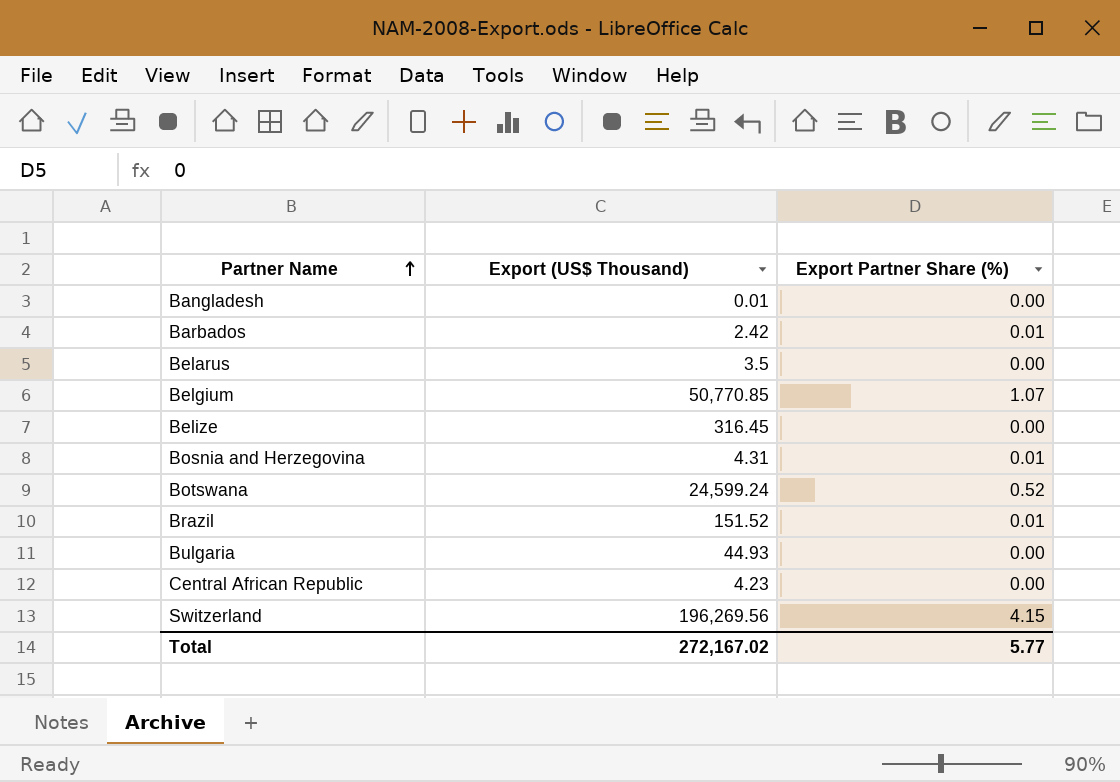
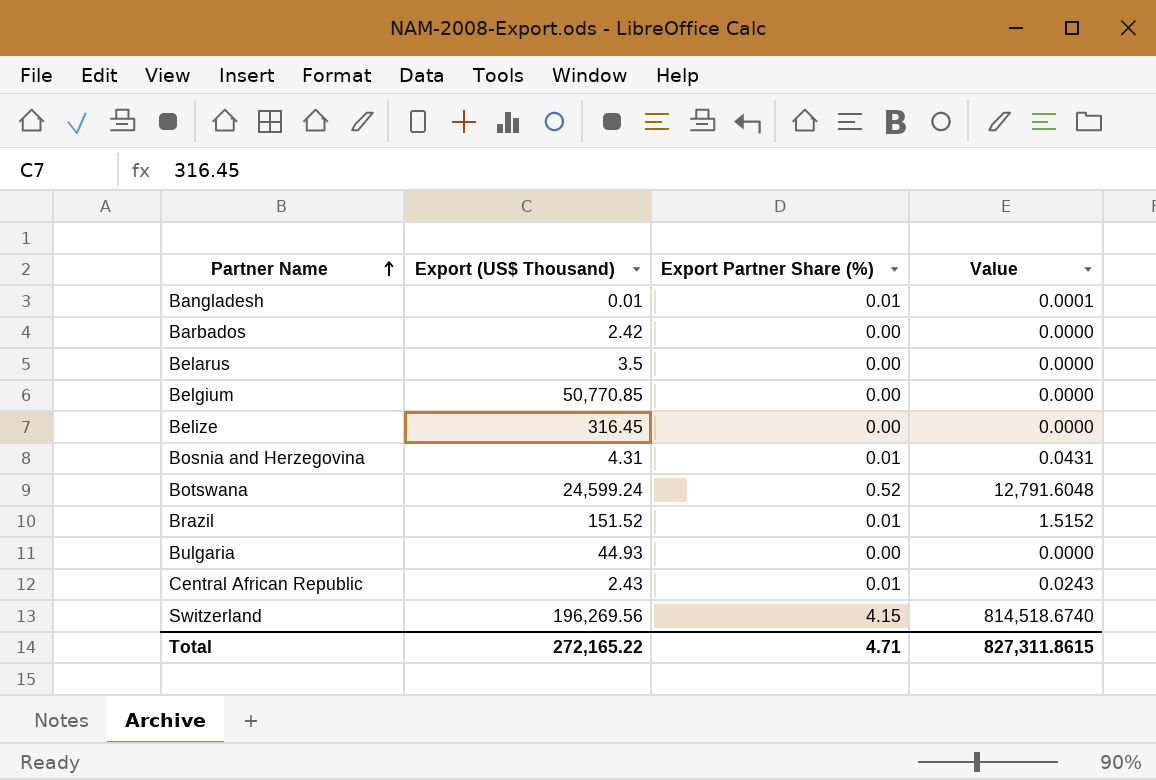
column Value | formula: none -> [Export (US$ Thousand)] * [Export Partner Share (%)]
Bangladesh | Export Partner Share (%): 0.00 -> 0.01
Barbados | Export Partner Share (%): 0.01 -> 0.00
Belgium | Export Partner Share (%): 1.07 -> 0.00
Central African Republic | Export (US$ Thousand): 4.23 -> 2.43
Central African Republic | Export Partner Share (%): 0.00 -> 0.01
Total | Export (US$ Thousand): 272,167.02 -> 272,165.22
Total | Export Partner Share (%): 5.77 -> 4.71

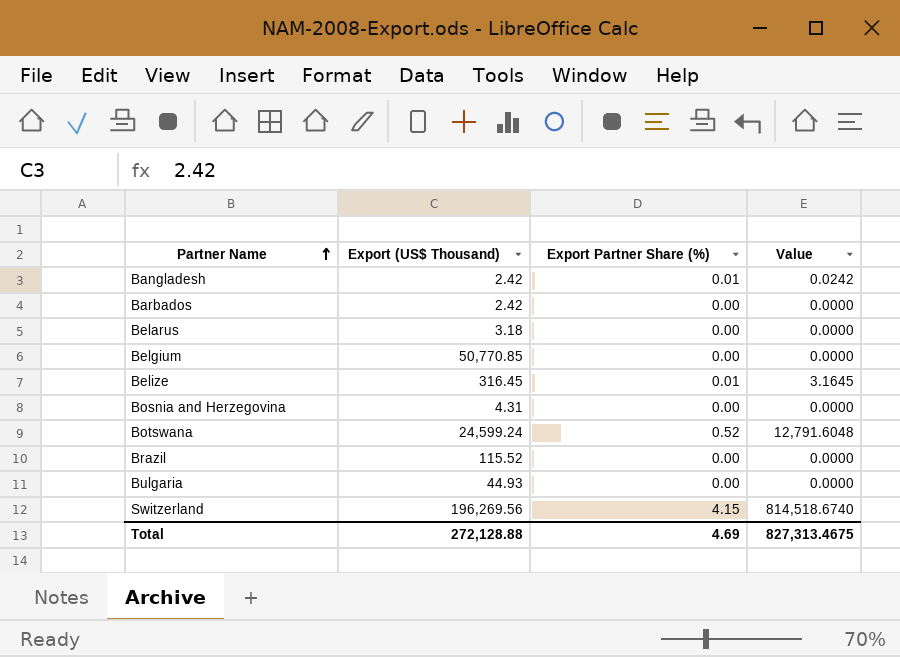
row Central African Republic: 2.43 | 0.01 | 0.0243 -> none
Bangladesh | Export (US$ Thousand): 0.01 -> 2.42
Bangladesh | Value: 0.0001 -> 0.0242
Belarus | Export (US$ Thousand): 3.5 -> 3.18
Belize | Export Partner Share (%): 0.00 -> 0.01
Belize | Value: 0.0000 -> 3.1645
Bosnia and Herzegovina | Export Partner Share (%): 0.01 -> 0.00
Bosnia and Herzegovina | Value: 0.0431 -> 0.0000
Brazil | Export (US$ Thousand): 151.52 -> 115.52
Brazil | Export Partner Share (%): 0.01 -> 0.00
Brazil | Value: 1.5152 -> 0.0000
Total | Export (US$ Thousand): 272,165.22 -> 272,128.88
Total | Export Partner Share (%): 4.71 -> 4.69
Total | Value: 827,311.8615 -> 827,313.4675

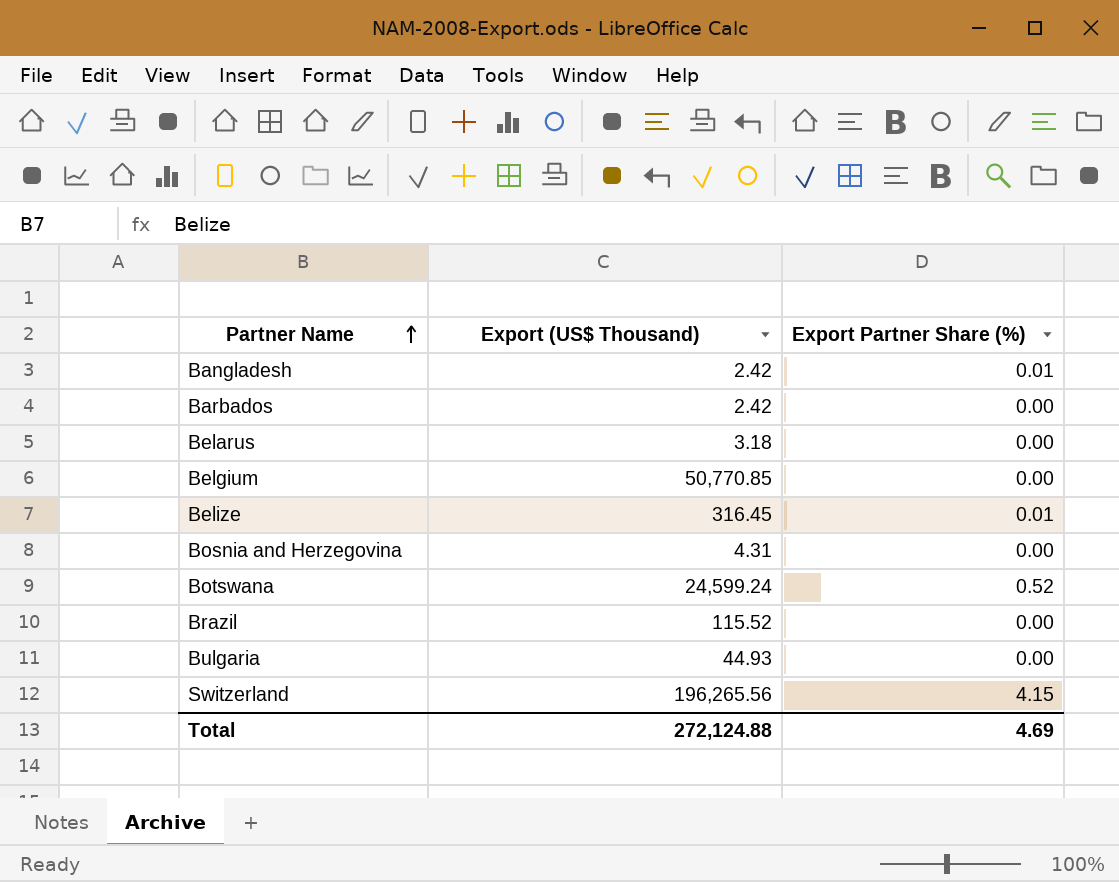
column Value | formula: [Export (US$ Thousand)] * [Export Partner Share (%)] -> none
Switzerland | Export (US$ Thousand): 196,269.56 -> 196,265.56
Total | Export (US$ Thousand): 272,128.88 -> 272,124.88

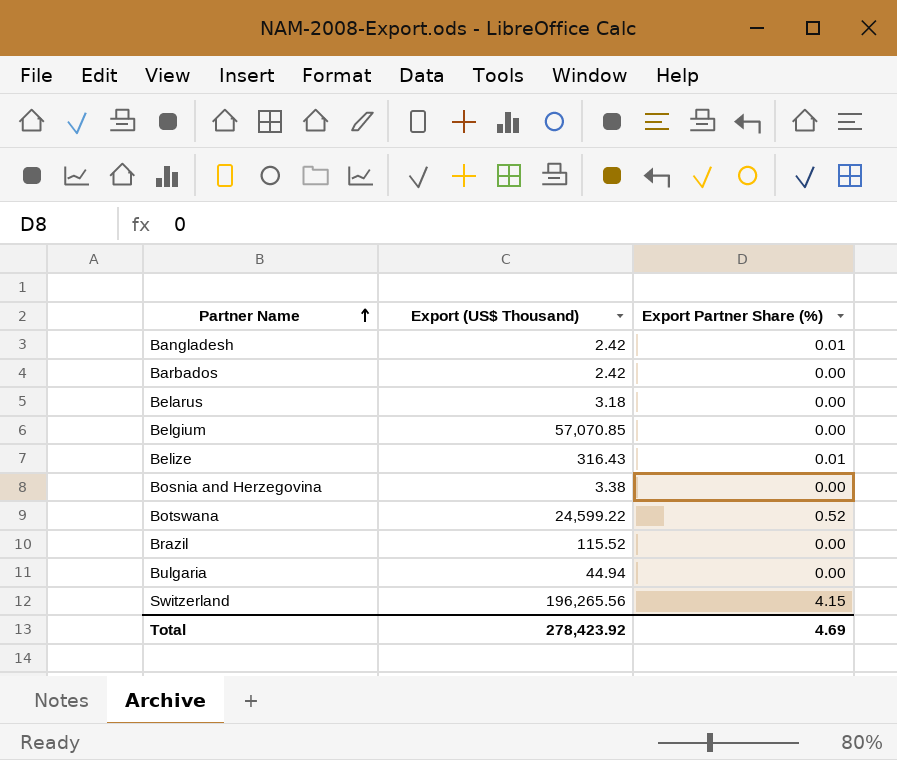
Belgium | Export (US$ Thousand): 50,770.85 -> 57,070.85
Belize | Export (US$ Thousand): 316.45 -> 316.43
Bosnia and Herzegovina | Export (US$ Thousand): 4.31 -> 3.38
Botswana | Export (US$ Thousand): 24,599.24 -> 24,599.22
Bulgaria | Export (US$ Thousand): 44.93 -> 44.94
Total | Export (US$ Thousand): 272,124.88 -> 278,423.92

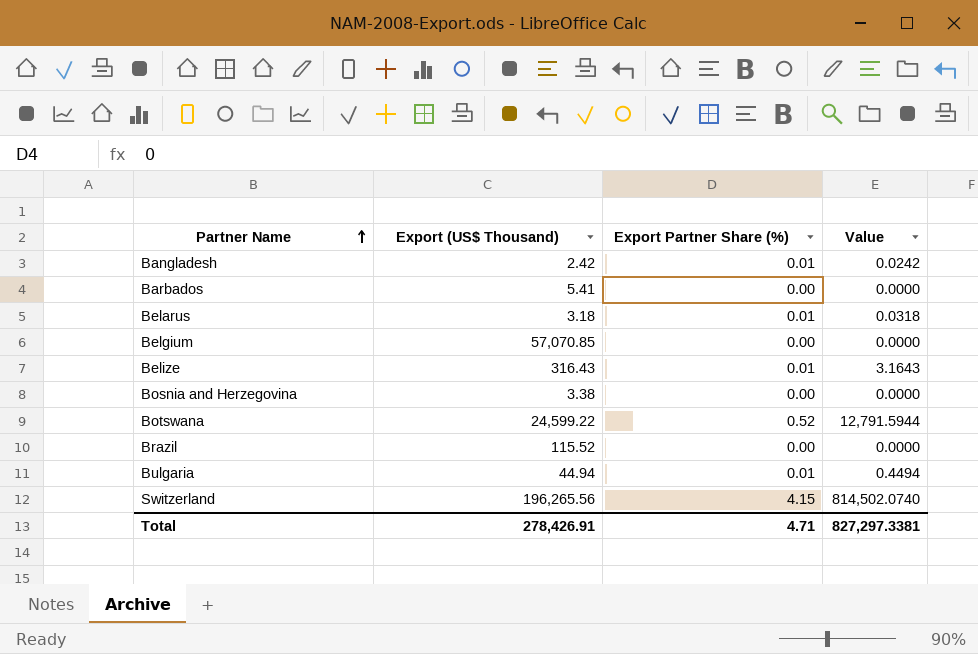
column Value | formula: none -> [Export (US$ Thousand)] * [Export Partner Share (%)]
Barbados | Export (US$ Thousand): 2.42 -> 5.41
Belarus | Export Partner Share (%): 0.00 -> 0.01
Bulgaria | Export Partner Share (%): 0.00 -> 0.01
Total | Export (US$ Thousand): 278,423.92 -> 278,426.91
Total | Export Partner Share (%): 4.69 -> 4.71

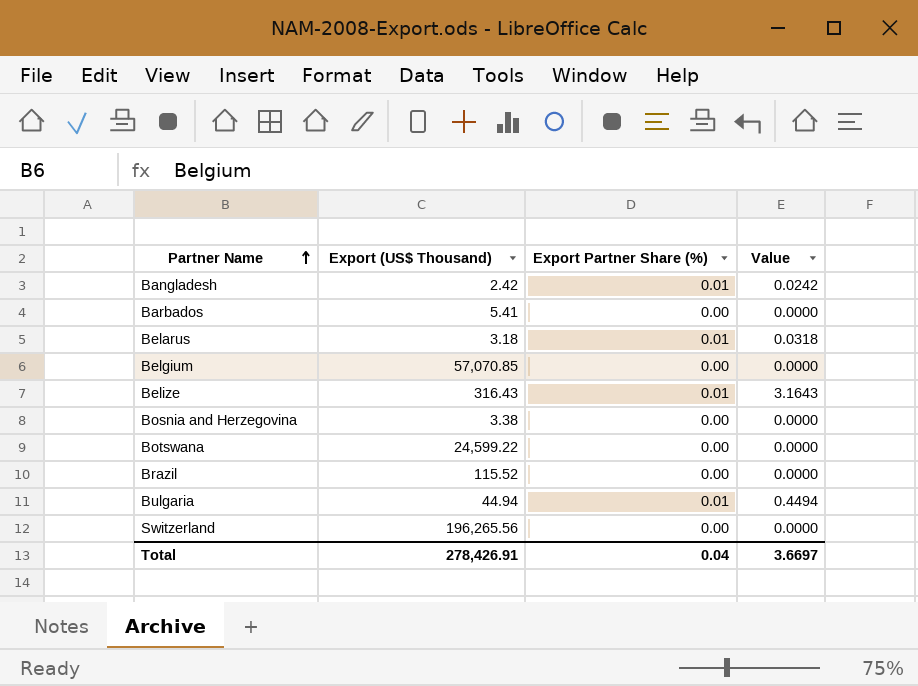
Botswana | Export Partner Share (%): 0.52 -> 0.00
Botswana | Value: 12,791.5944 -> 0.0000
Switzerland | Export Partner Share (%): 4.15 -> 0.00
Switzerland | Value: 814,502.0740 -> 0.0000
Total | Export Partner Share (%): 4.71 -> 0.04
Total | Value: 827,297.3381 -> 3.6697

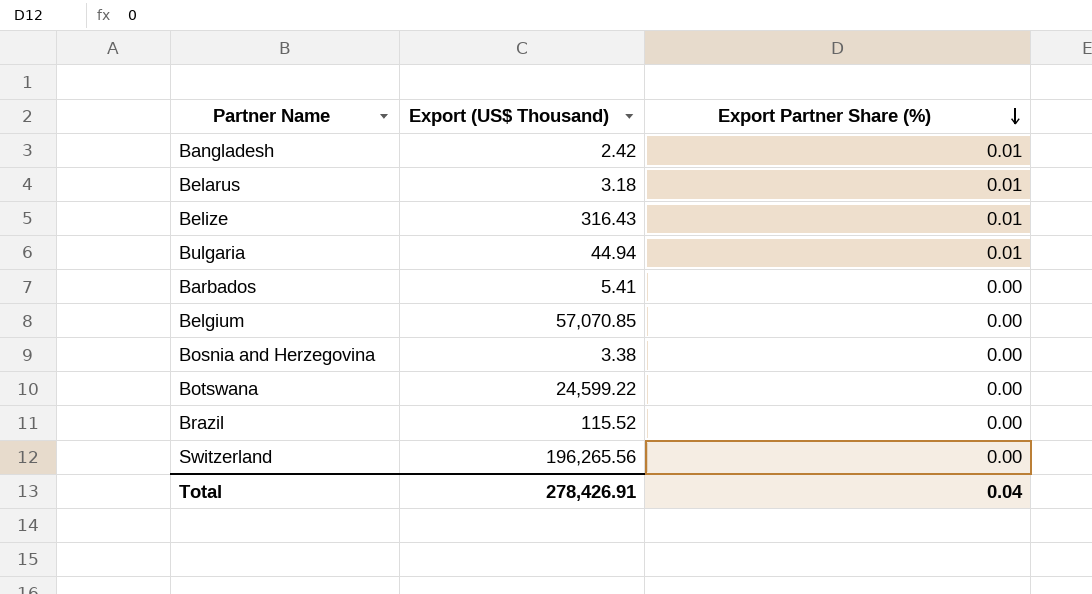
row order: Partner Name ascending -> Export Partner Share (%) descending
column Value | formula: [Export (US$ Thousand)] * [Export Partner Share (%)] -> none

